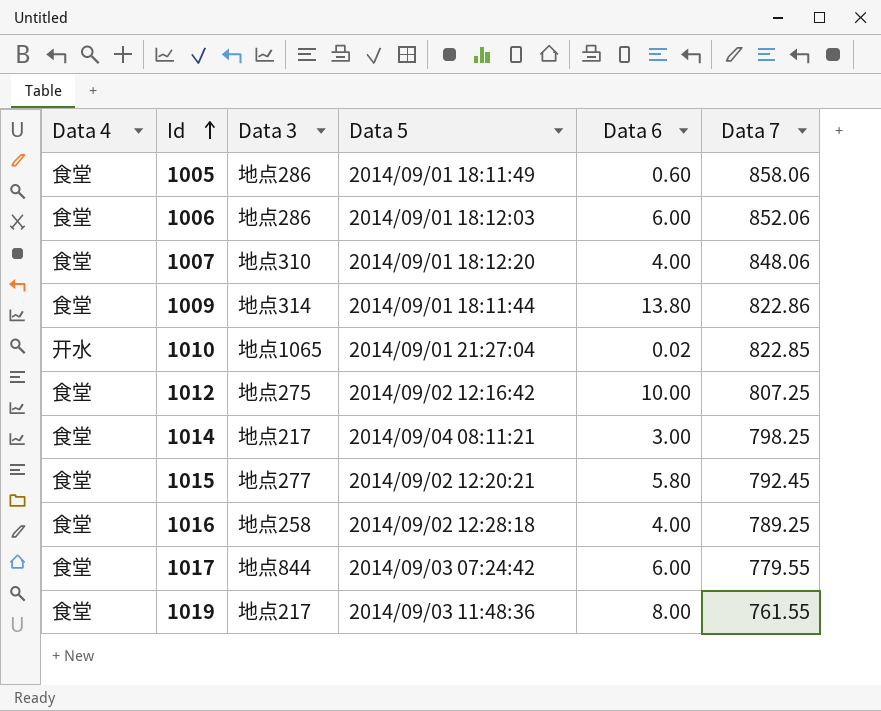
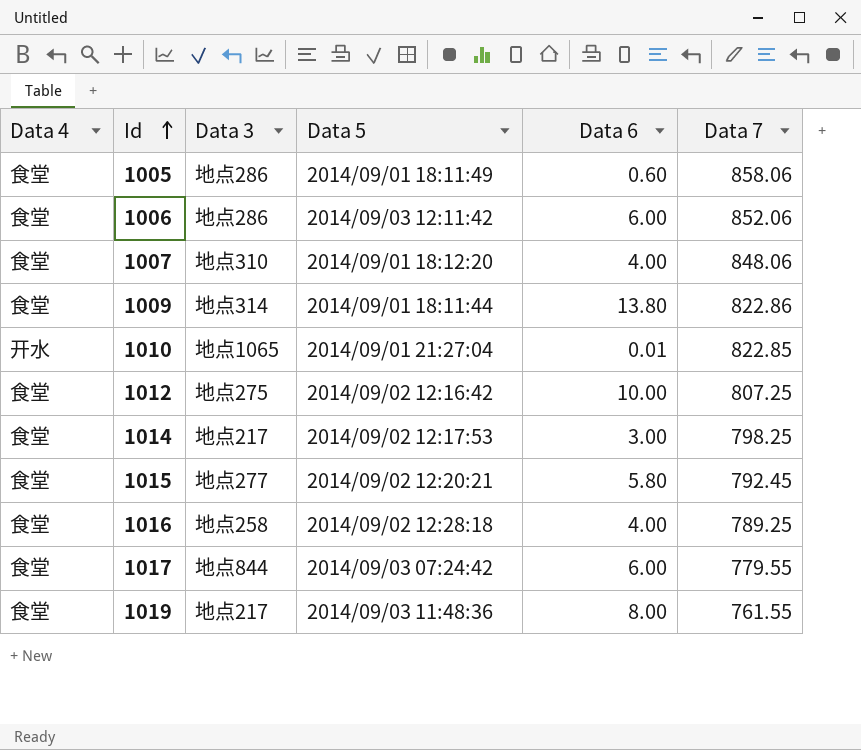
1006 | Data 5: 2014/09/01 18:12:03 -> 2014/09/03 12:11:42
1010 | Data 6: 0.02 -> 0.01
1014 | Data 5: 2014/09/04 08:11:21 -> 2014/09/02 12:17:53

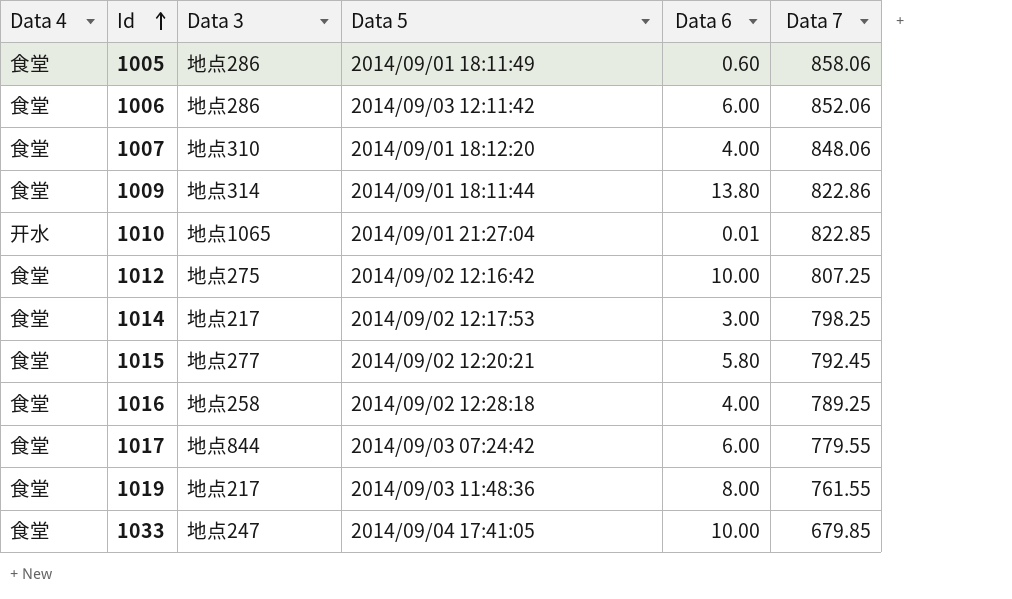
row 1033: none -> 食堂 | 地点247 | 2014/09/04 17:41:05 | 10.00 | 679.85

